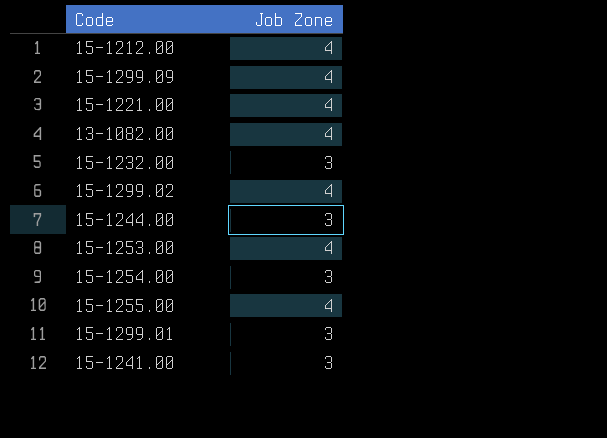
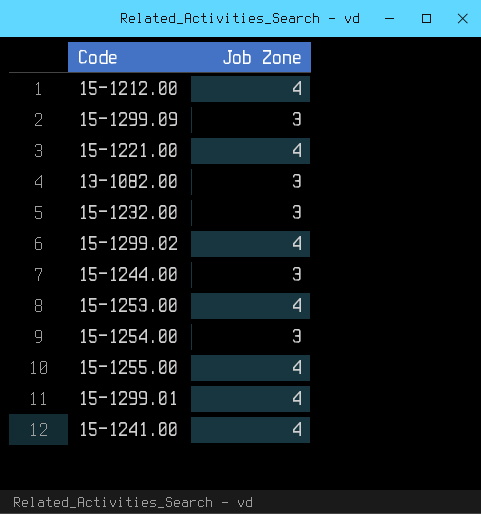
15-1299.09 | Job Zone: 4 -> 3
13-1082.00 | Job Zone: 4 -> 3
15-1299.01 | Job Zone: 3 -> 4
15-1241.00 | Job Zone: 3 -> 4

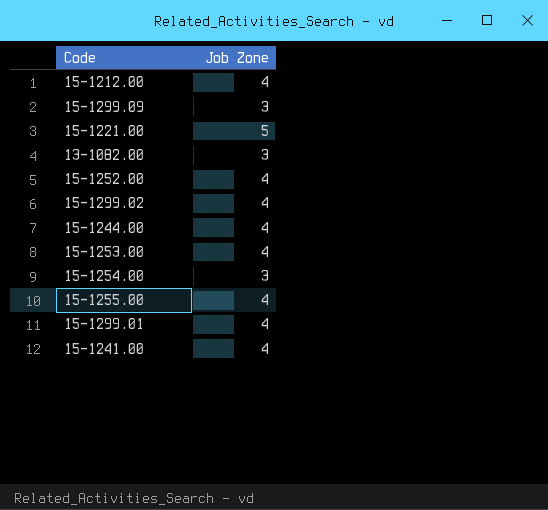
row 15-1232.00: 3 -> none
15-1221.00 | Job Zone: 4 -> 5
row 15-1252.00: none -> 4
15-1244.00 | Job Zone: 3 -> 4

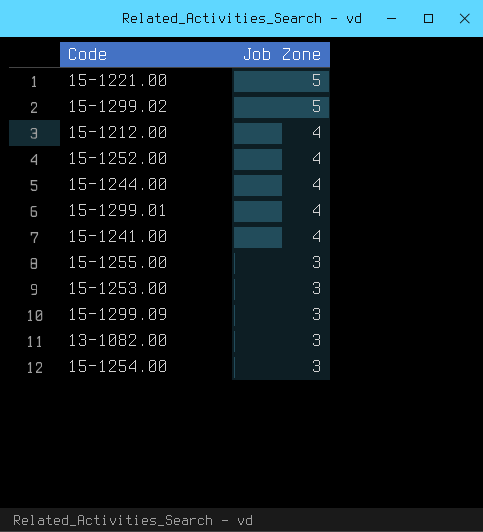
row order: none -> Job Zone descending
15-1299.02 | Job Zone: 4 -> 5
15-1255.00 | Job Zone: 4 -> 3
15-1253.00 | Job Zone: 4 -> 3

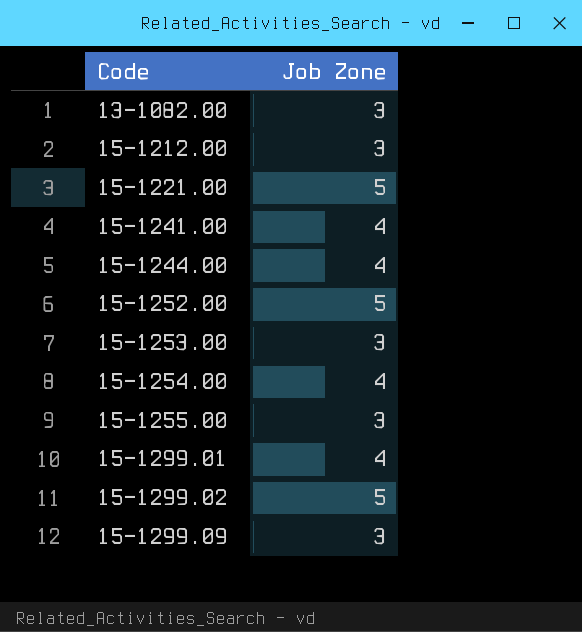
row order: Job Zone descending -> Code ascending
15-1212.00 | Job Zone: 4 -> 3
15-1252.00 | Job Zone: 4 -> 5
15-1254.00 | Job Zone: 3 -> 4

